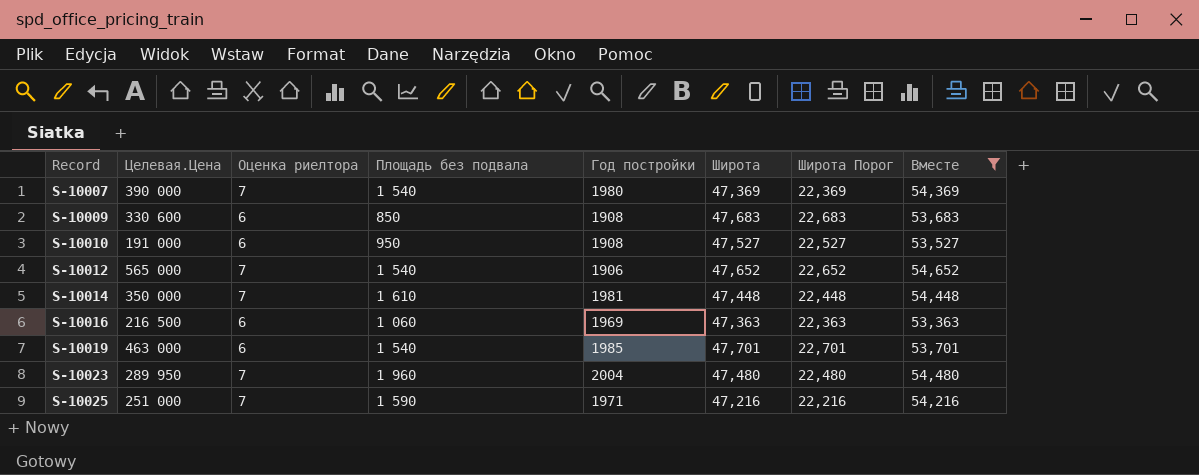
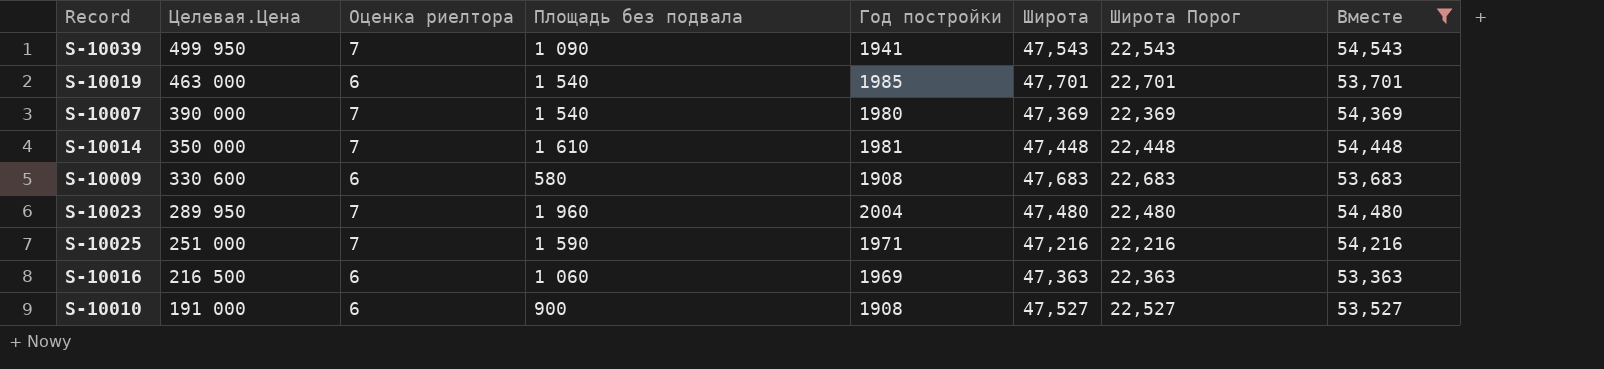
row order: Record ascending -> Целевая.Цена descending
row S-10012: 565 000 | 7 | 1 540 | 1906 | 47,652 | 22,652 | 54,652 -> none
row S-10039: none -> 499 950 | 7 | 1 090 | 1941 | 47,543 | 22,543 | 54,543
S-10009 | Площадь без подвала: 850 -> 580
S-10010 | Площадь без подвала: 950 -> 900

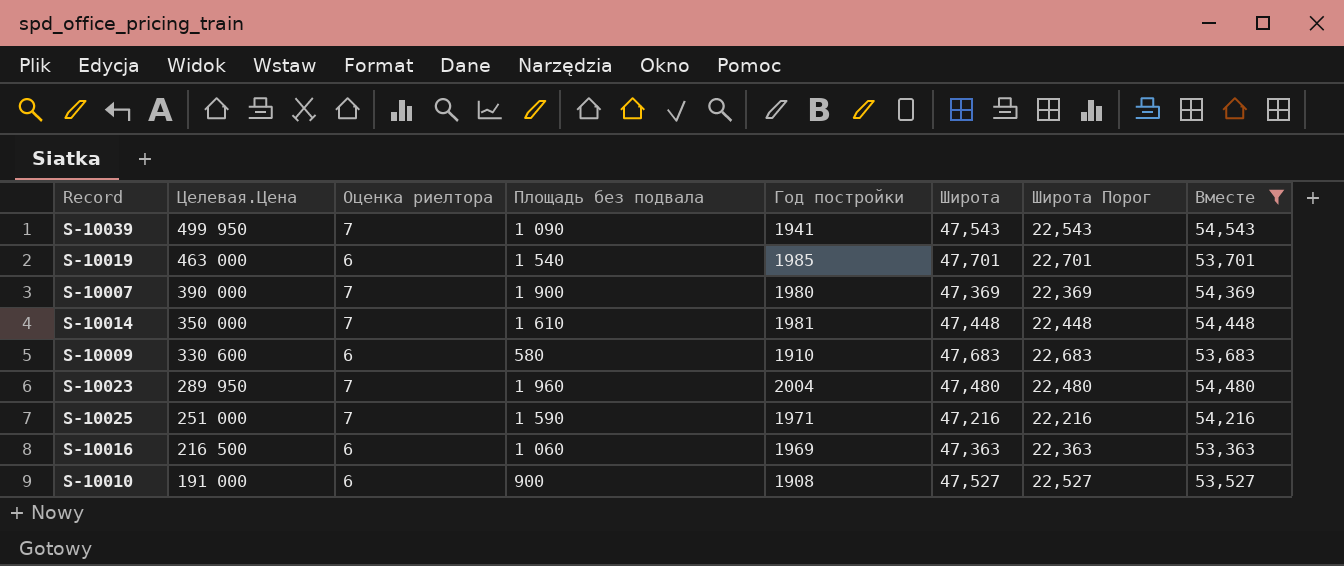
S-10007 | Площадь без подвала: 1 540 -> 1 900
S-10009 | Год постройки: 1908 -> 1910

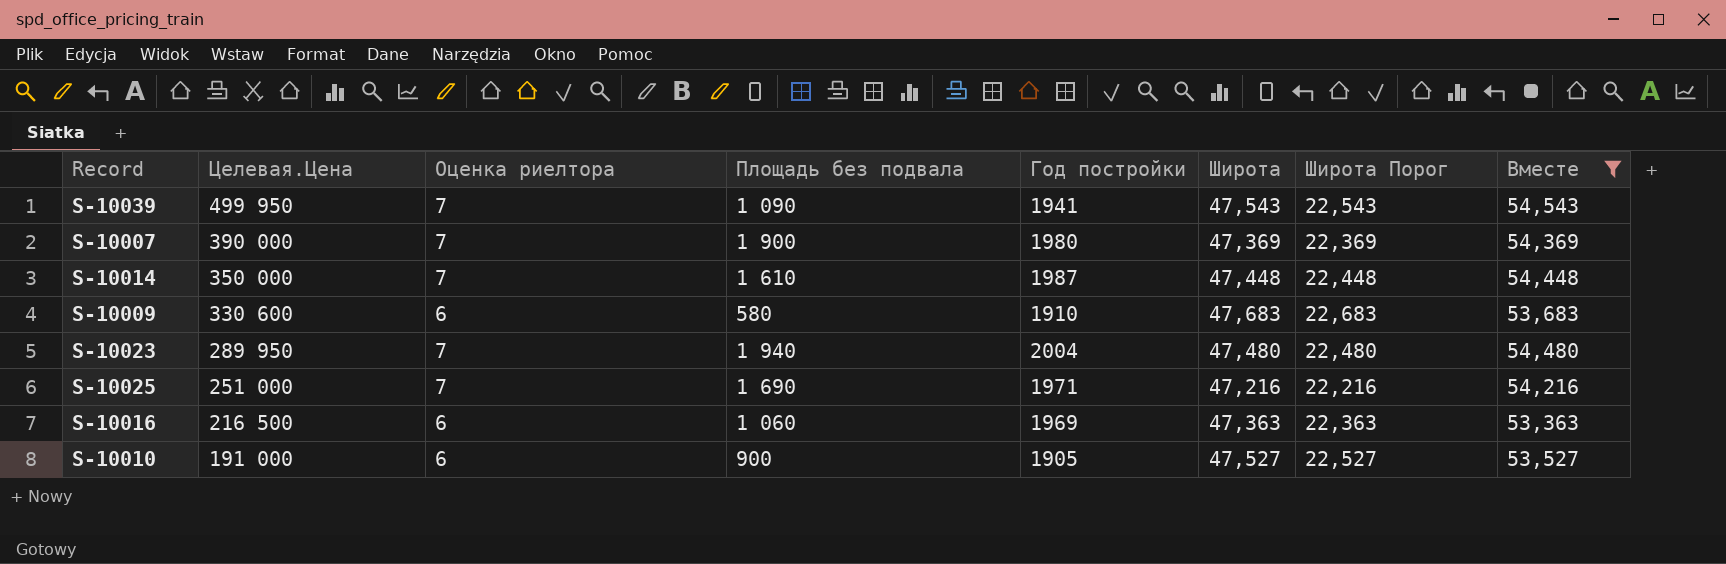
row S-10019: 463 000 | 6 | 1 540 | 1985 | 47,701 | 22,701 | 53,701 -> none
S-10014 | Год постройки: 1981 -> 1987
S-10023 | Площадь без подвала: 1 960 -> 1 940
S-10025 | Площадь без подвала: 1 590 -> 1 690
S-10010 | Год постройки: 1908 -> 1905

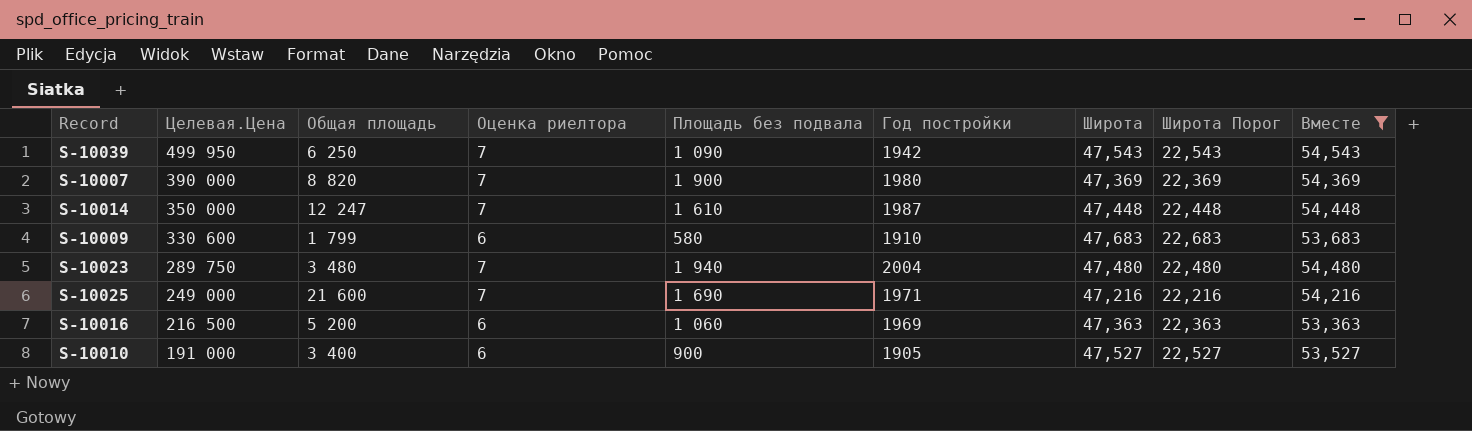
column Общая площадь | position: none -> 3
S-10039 | Год постройки: 1941 -> 1942
S-10023 | Целевая.Цена: 289 950 -> 289 750
S-10025 | Целевая.Цена: 251 000 -> 249 000

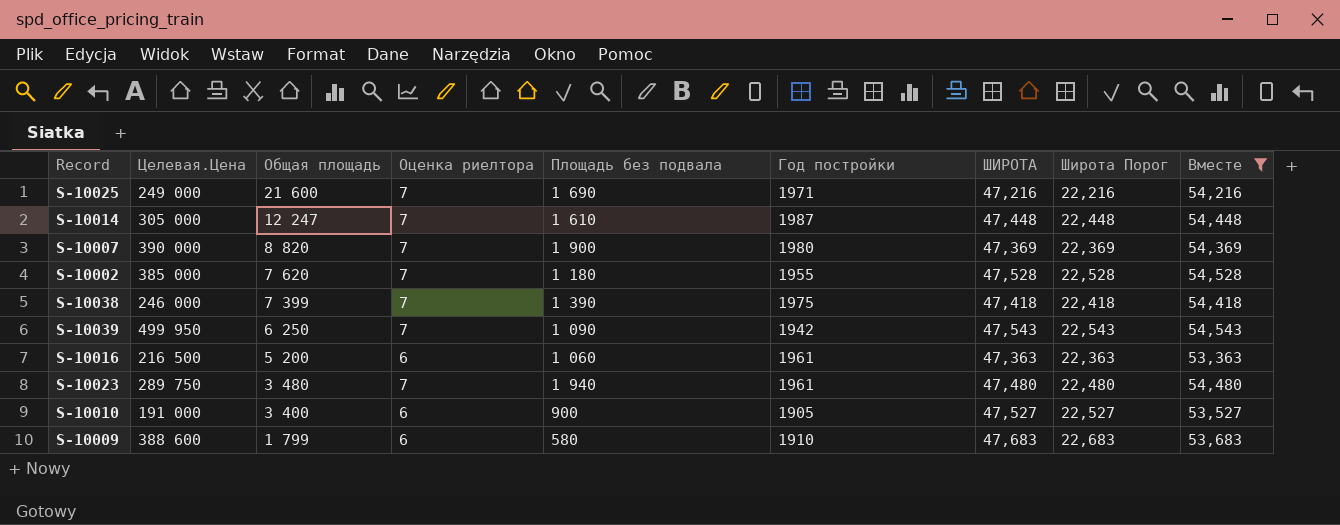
row order: Целевая.Цена descending -> Общая площадь descending
column name: Широта -> ШИРОТА
S-10014 | Целевая.Цена: 350 000 -> 305 000
row S-10002: none -> 385 000 | 7 620 | 7 | 1 180 | 1955 | 47,528 | 22,528 | 54,528
row S-10038: none -> 246 000 | 7 399 | 7 | 1 390 | 1975 | 47,418 | 22,418 | 54,418
S-10016 | Год постройки: 1969 -> 1961
S-10023 | Год постройки: 2004 -> 1961
S-10009 | Целевая.Цена: 330 600 -> 388 600

